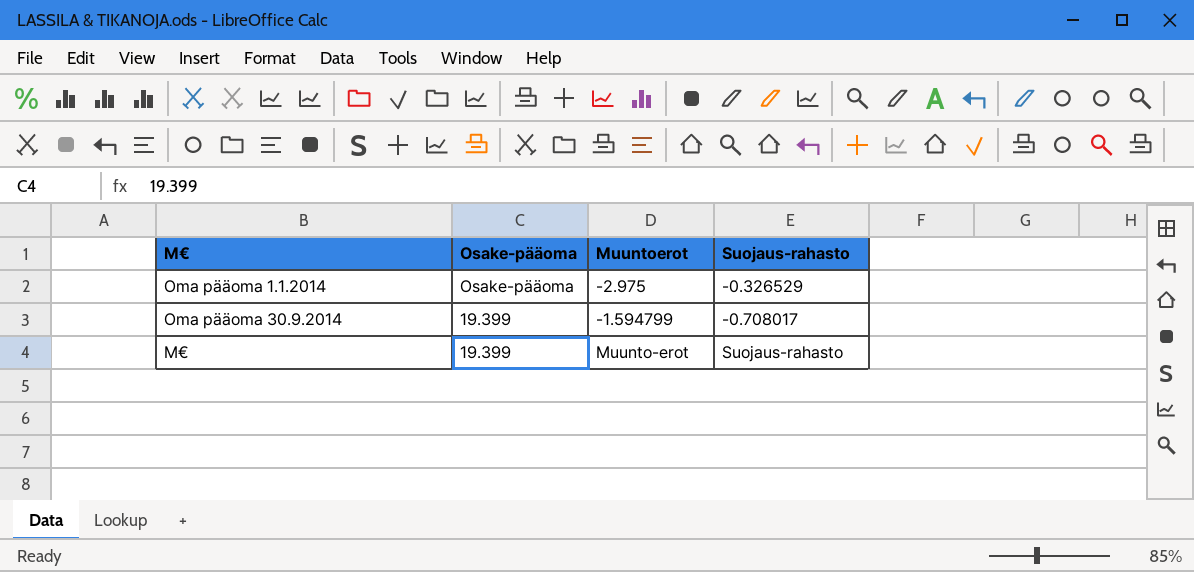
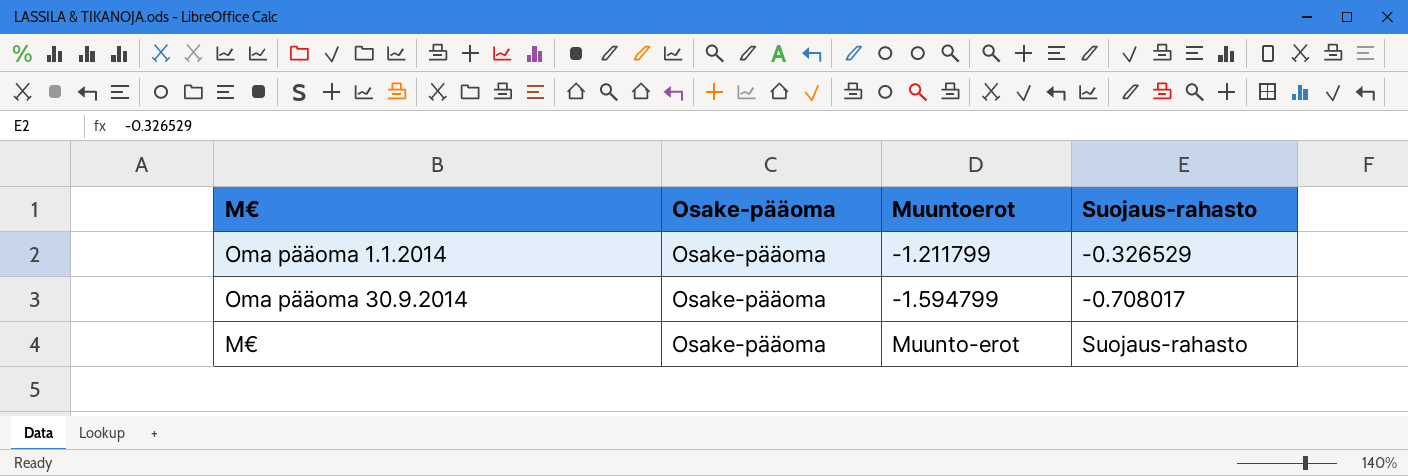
Oma pääoma 1.1.2014 | Muuntoerot: -2.975 -> -1.211799
Oma pääoma 30.9.2014 | Osake-pääoma: 19.399 -> Osake-pääoma
M€ | Osake-pääoma: 19.399 -> Osake-pääoma

